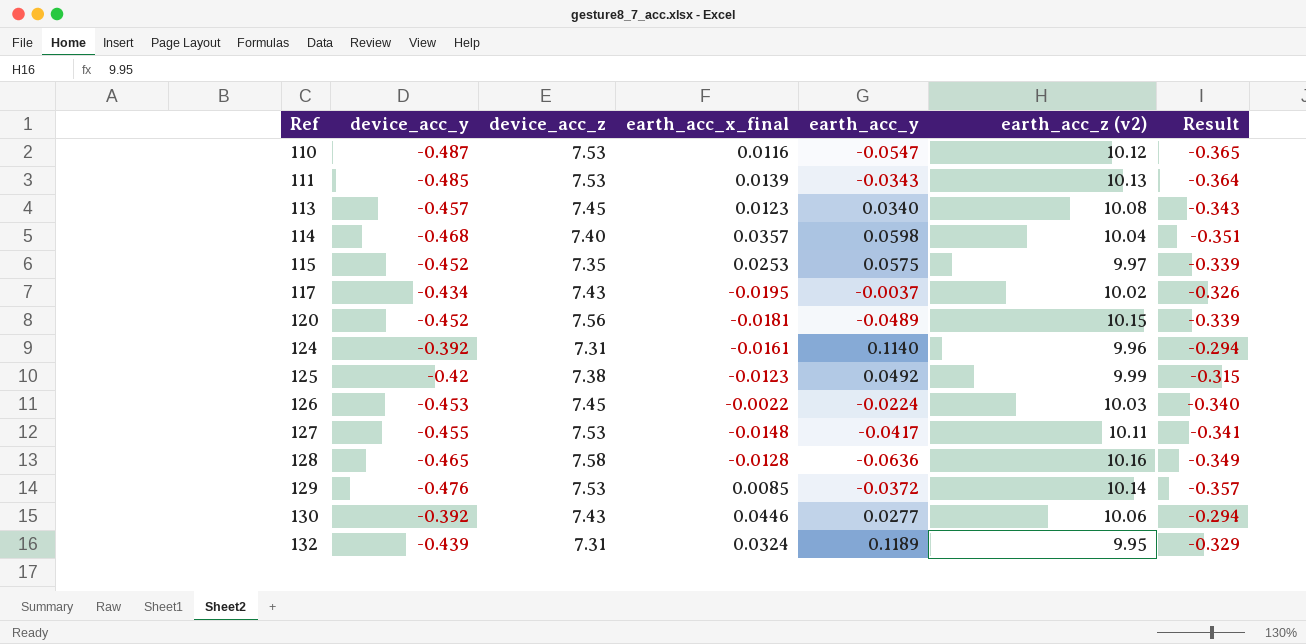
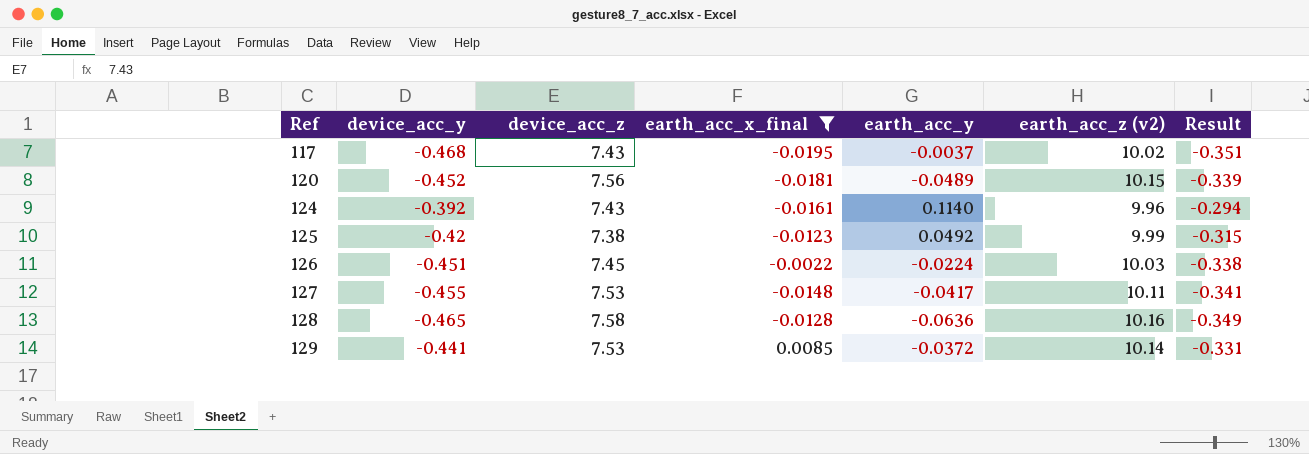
filter: none -> earth_acc_x_final <= 0.0085
117 | device_acc_y: -0.434 -> -0.468
117 | Result: -0.326 -> -0.351
124 | device_acc_z: 7.31 -> 7.43
126 | device_acc_y: -0.453 -> -0.451
126 | Result: -0.340 -> -0.338
129 | device_acc_y: -0.476 -> -0.441
129 | Result: -0.357 -> -0.331

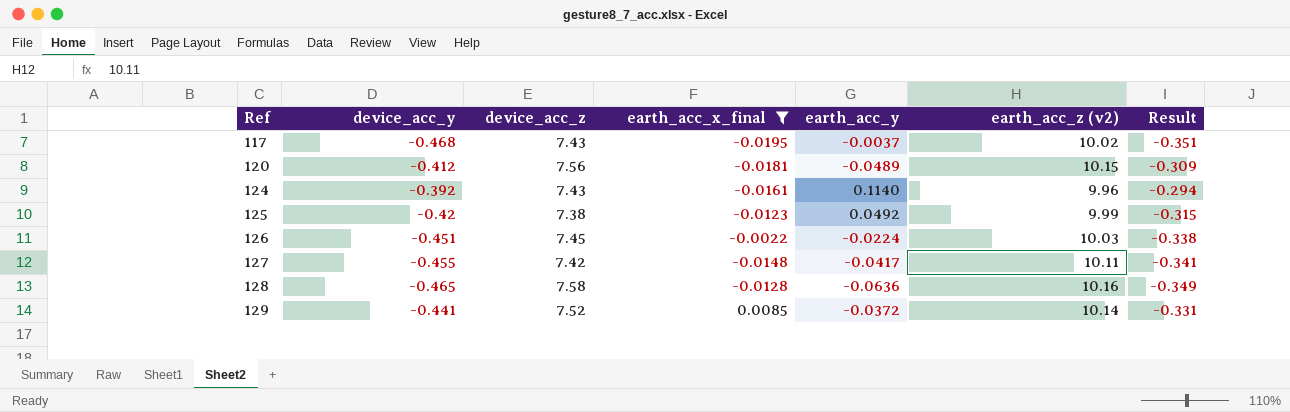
120 | device_acc_y: -0.452 -> -0.412
120 | Result: -0.339 -> -0.309
127 | device_acc_z: 7.53 -> 7.42
129 | device_acc_z: 7.53 -> 7.52

